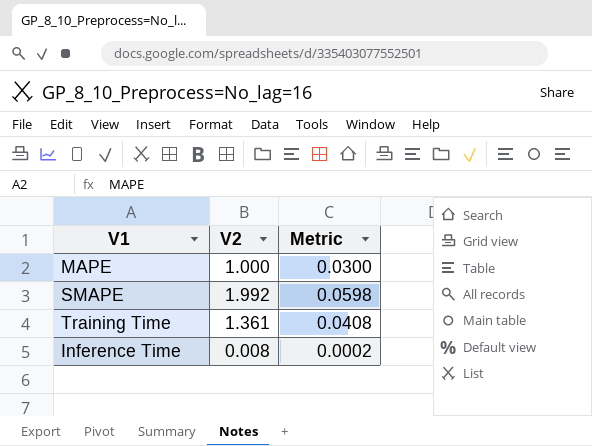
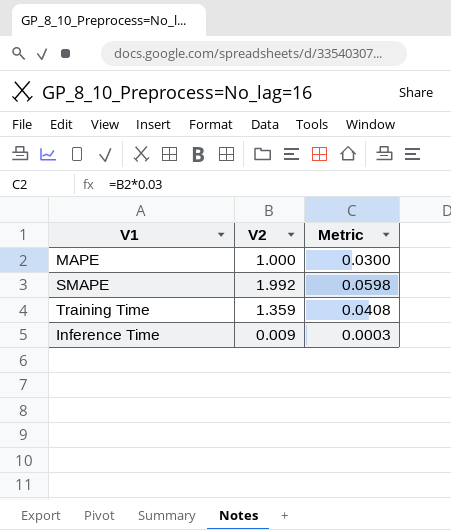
Training Time | V2: 1.361 -> 1.359
Inference Time | V2: 0.008 -> 0.009
Inference Time | Metric: 0.0002 -> 0.0003

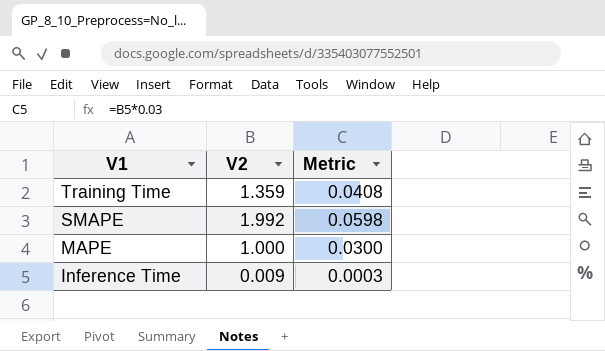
row order: none -> V1 descending

